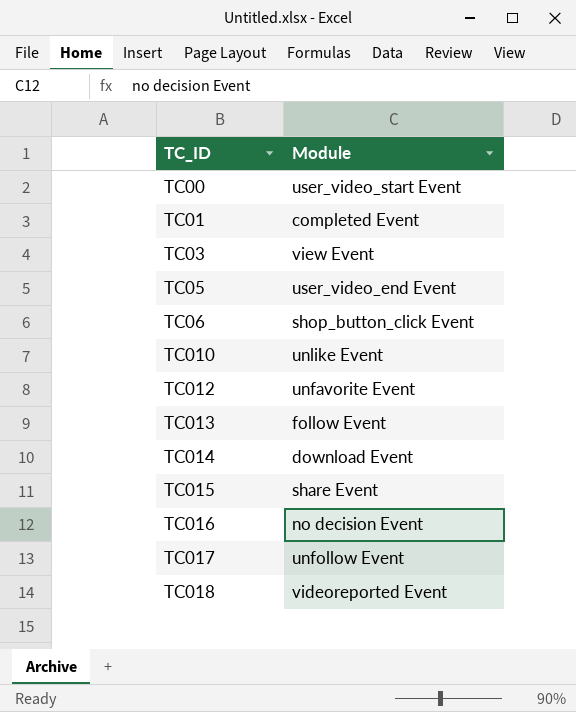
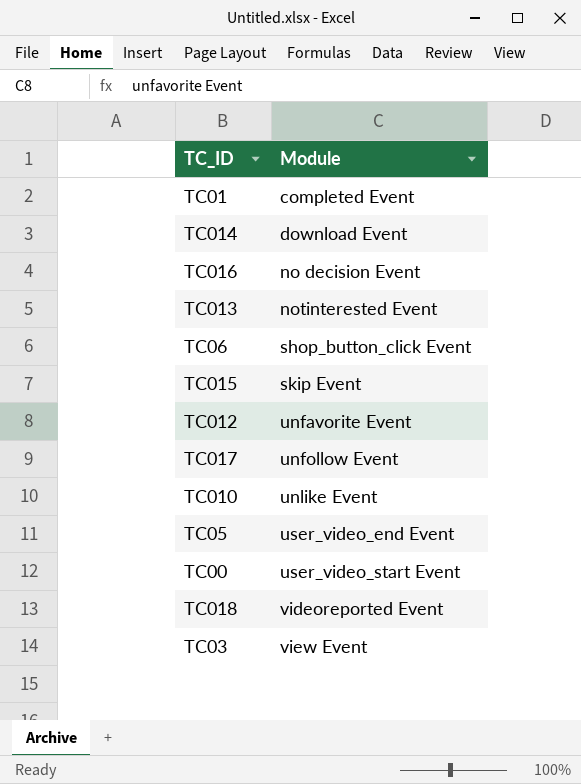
row order: TC_ID ascending -> Module ascending
TC013 | Module: follow Event -> notinterested Event
TC015 | Module: share Event -> skip Event

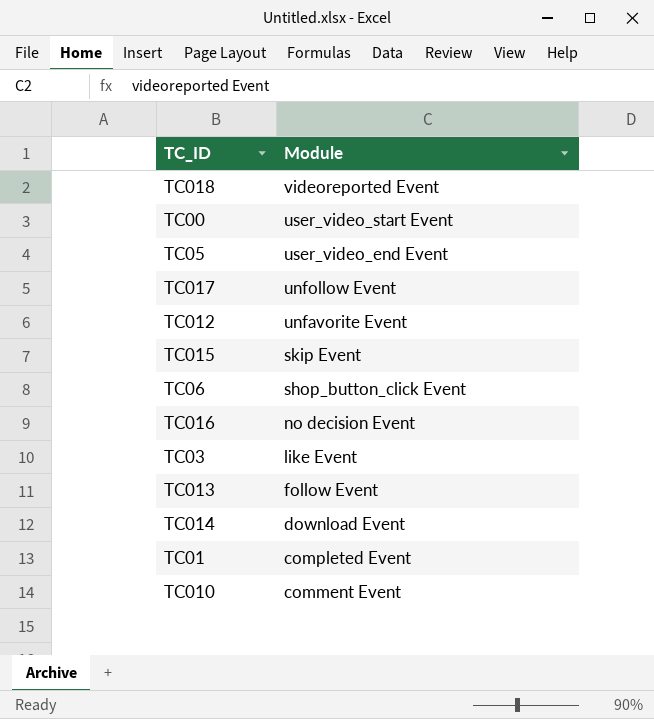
row order: Module ascending -> Module descending
TC03 | Module: view Event -> like Event
TC013 | Module: notinterested Event -> follow Event
TC010 | Module: unlike Event -> comment Event

